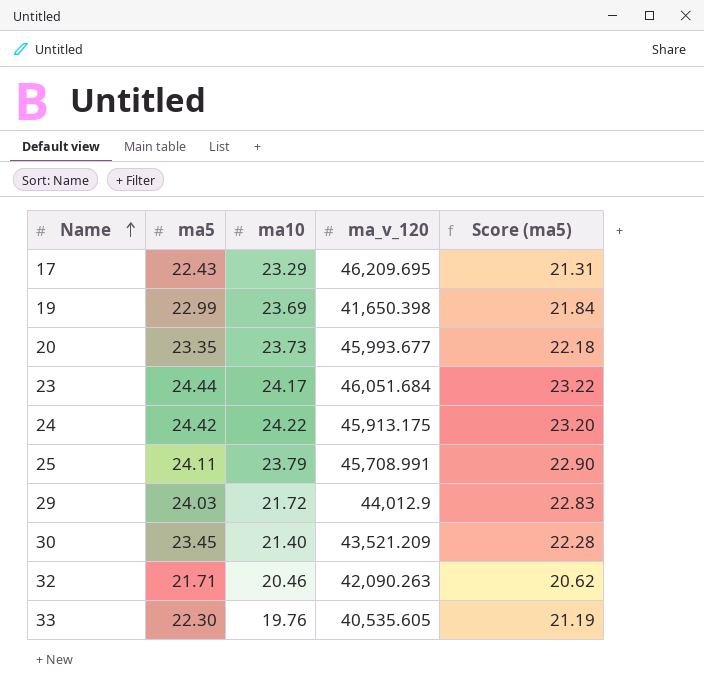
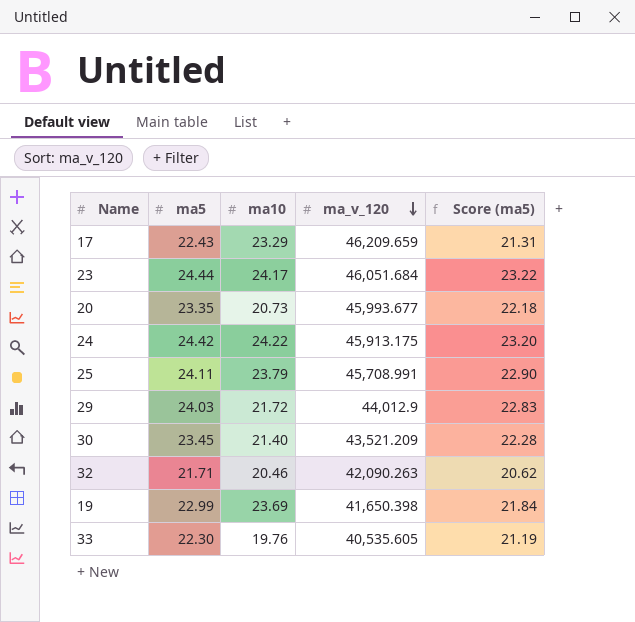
row order: Name ascending -> ma_v_120 descending
17 | ma_v_120: 46,209.695 -> 46,209.659
20 | ma10: 23.73 -> 20.73

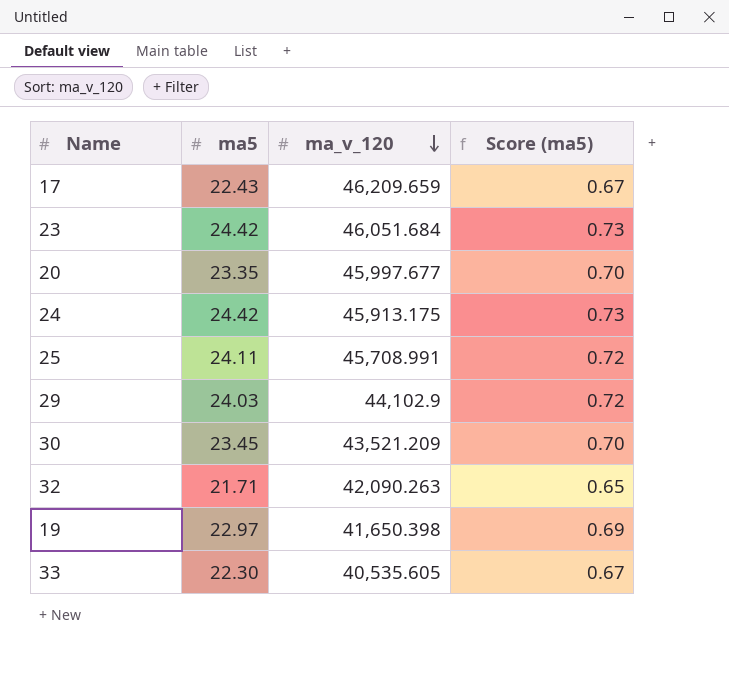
column ma10 | position: 3 -> none
column Score (ma5) | formula: [ma5] * 0.95 -> [ma5] * 0.03
23 | ma5: 24.44 -> 24.42
20 | ma_v_120: 45,993.677 -> 45,997.677
29 | ma_v_120: 44,012.9 -> 44,102.9
19 | ma5: 22.99 -> 22.97

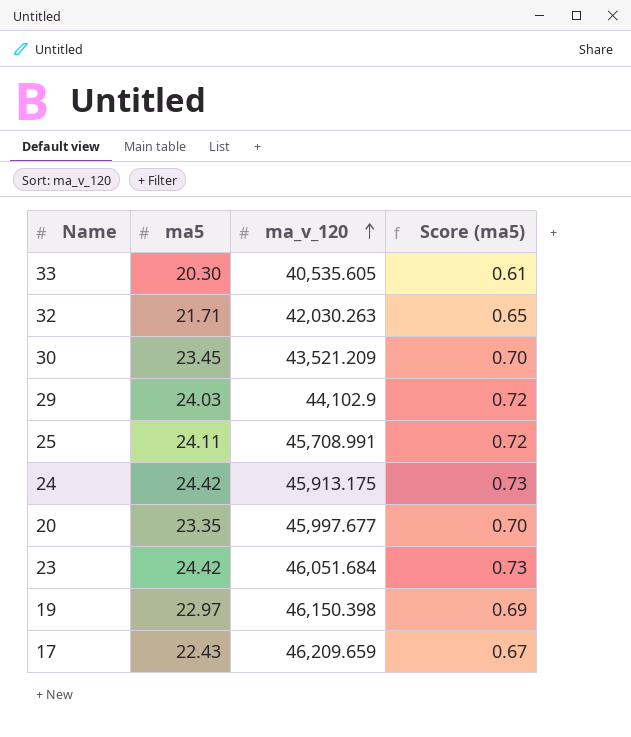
row order: ma_v_120 descending -> ma_v_120 ascending
33 | ma5: 22.30 -> 20.30
33 | Score (ma5): 0.67 -> 0.61
32 | ma_v_120: 42,090.263 -> 42,030.263
19 | ma_v_120: 41,650.398 -> 46,150.398

